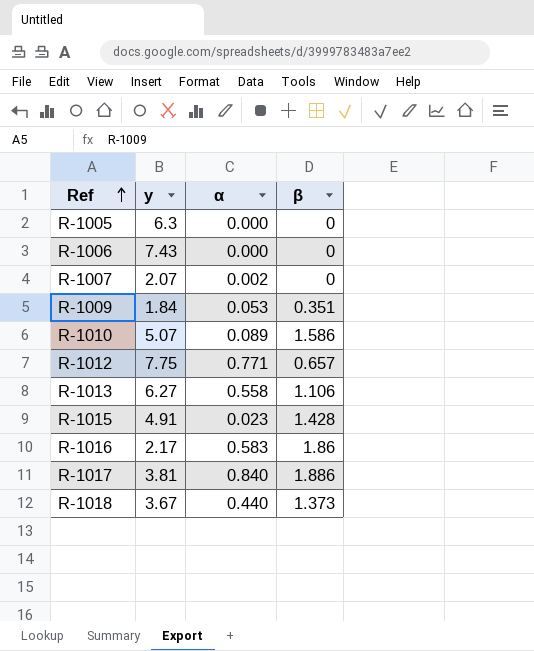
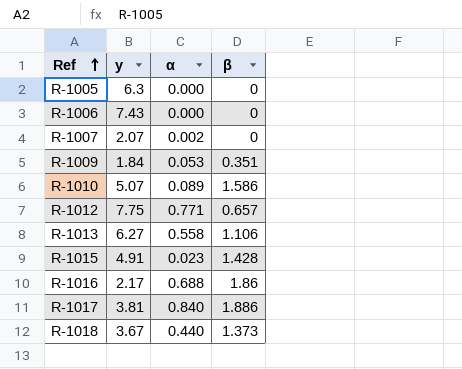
R-1016 | α: 0.583 -> 0.688

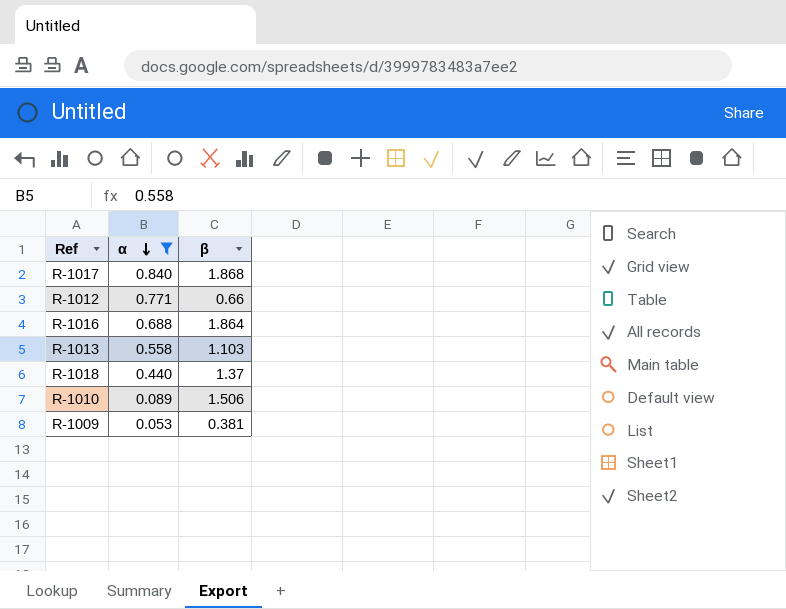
filter: none -> α >= 0.053
row order: Ref ascending -> α descending
column y | position: 2 -> none
R-1017 | β: 1.886 -> 1.868
R-1012 | β: 0.657 -> 0.66
R-1016 | β: 1.86 -> 1.864
R-1013 | β: 1.106 -> 1.103
R-1018 | β: 1.373 -> 1.37
R-1010 | β: 1.586 -> 1.506
R-1009 | β: 0.351 -> 0.381

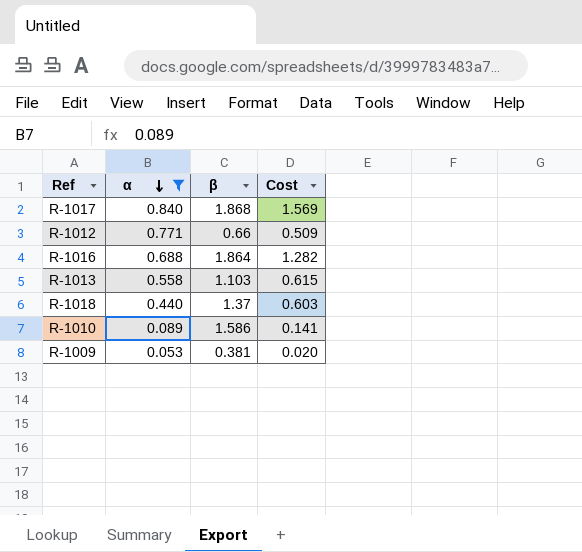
column Cost | formula: none -> [α] * [β]
R-1010 | β: 1.506 -> 1.586

